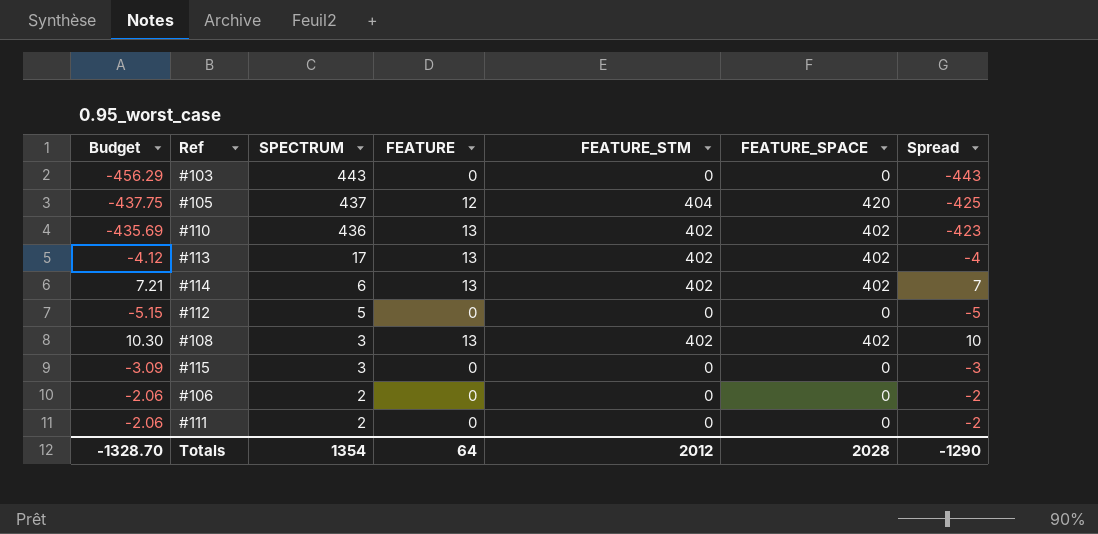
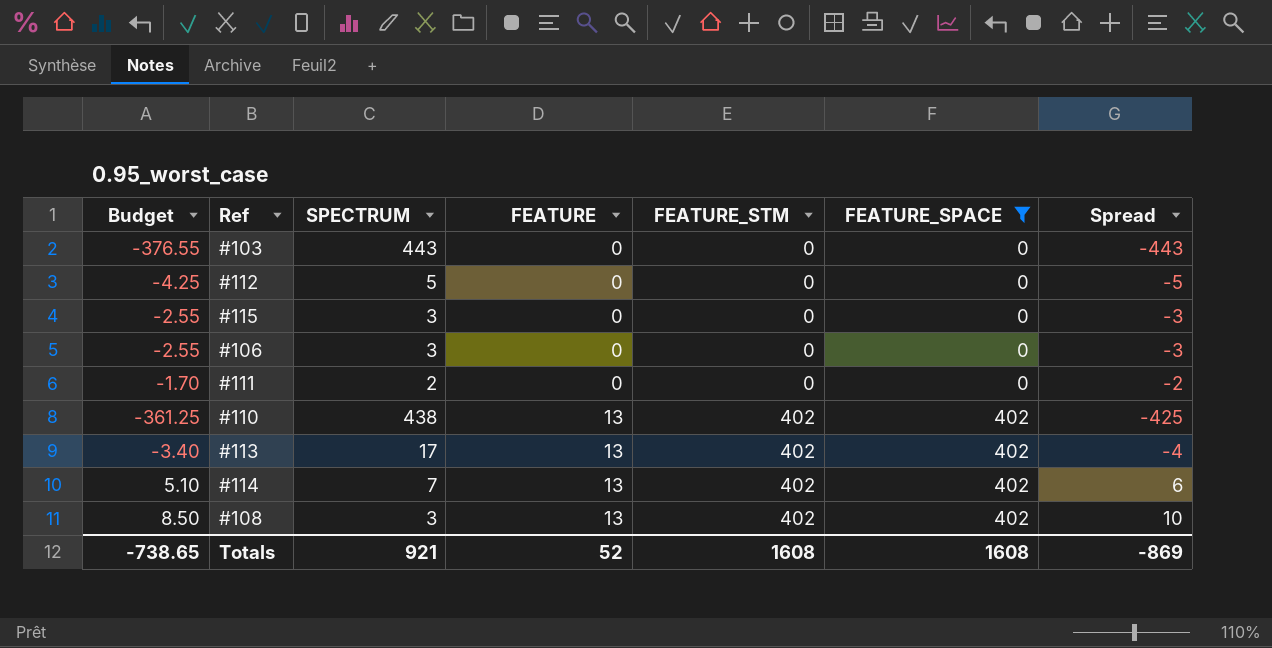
filter: none -> FEATURE_SPACE != 420
row order: SPECTRUM descending -> FEATURE ascending
column Budget | formula: [Spread] * 1.03 -> [Spread] * 0.85
#106 | SPECTRUM: 2 -> 3
#106 | Spread: -2 -> -3
#110 | SPECTRUM: 436 -> 438
#110 | Spread: -423 -> -425
#114 | SPECTRUM: 6 -> 7
#114 | Spread: 7 -> 6
Totals | Budget: -1328.70 -> -738.65
Totals | SPECTRUM: 1354 -> 921
Totals | FEATURE: 64 -> 52
Totals | FEATURE_STM: 2012 -> 1608
Totals | FEATURE_SPACE: 2028 -> 1608
Totals | Spread: -1290 -> -869

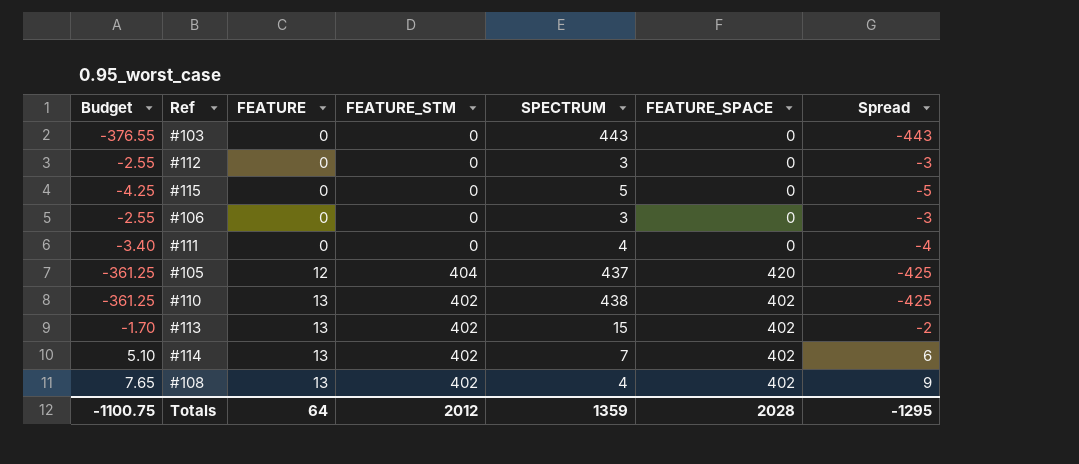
filter: FEATURE_SPACE != 420 -> none
column SPECTRUM | position: 3 -> 5
#112 | Budget: -4.25 -> -2.55
#112 | SPECTRUM: 5 -> 3
#112 | Spread: -5 -> -3
#115 | Budget: -2.55 -> -4.25
#115 | SPECTRUM: 3 -> 5
#115 | Spread: -3 -> -5
#111 | Budget: -1.70 -> -3.40
#111 | SPECTRUM: 2 -> 4
#111 | Spread: -2 -> -4
#113 | Budget: -3.40 -> -1.70
#113 | SPECTRUM: 17 -> 15
#113 | Spread: -4 -> -2
#108 | Budget: 8.50 -> 7.65
#108 | SPECTRUM: 3 -> 4
#108 | Spread: 10 -> 9
Totals | Budget: -738.65 -> -1100.75
Totals | FEATURE: 52 -> 64
Totals | FEATURE_STM: 1608 -> 2012
Totals | SPECTRUM: 921 -> 1359
Totals | FEATURE_SPACE: 1608 -> 2028
Totals | Spread: -869 -> -1295

